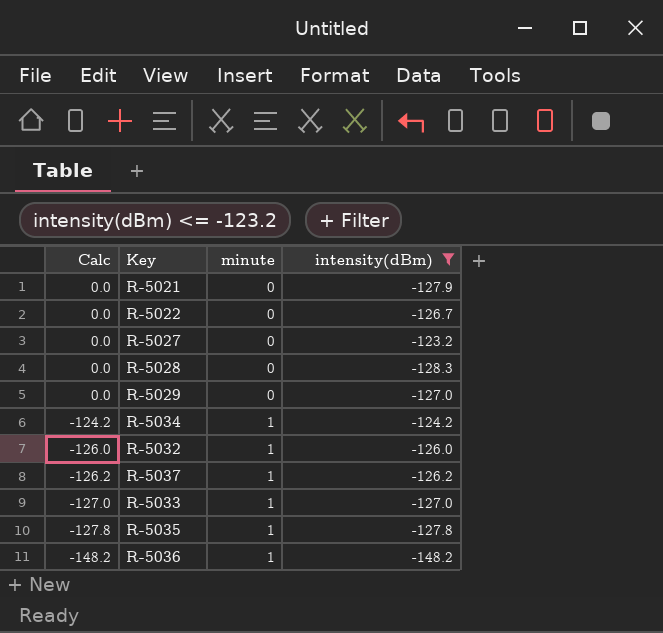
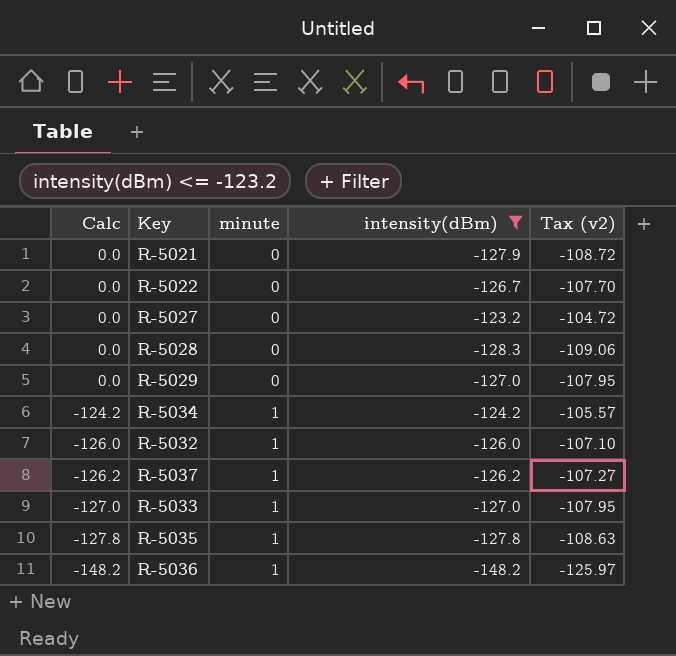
column Tax (v2) | formula: none -> [intensity(dBm)] * 0.85

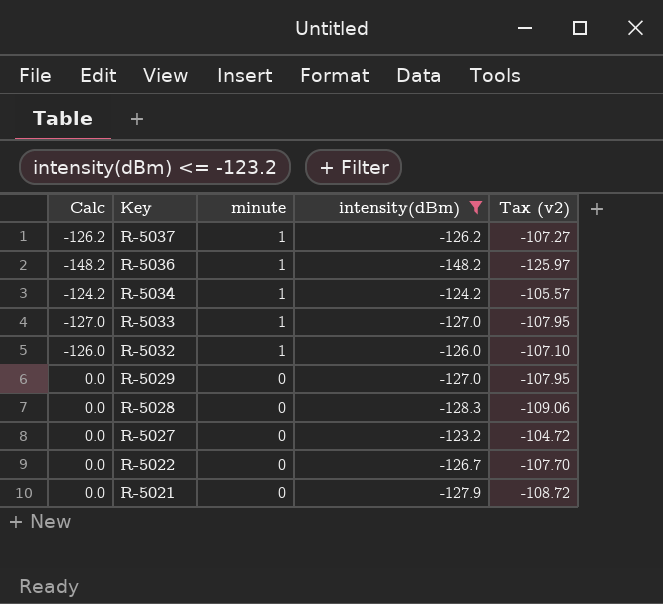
row order: Calc descending -> Key descending
row R-5035: -127.8 | 1 | -127.8 | -108.63 -> none

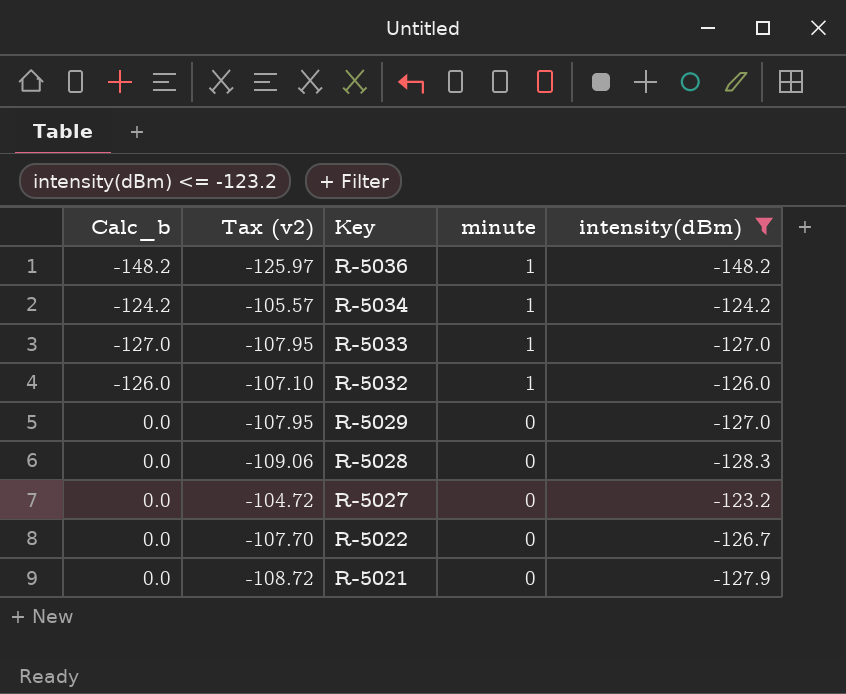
column name: Calc -> Calc_b
column Tax (v2) | position: 5 -> 2
row R-5037: -126.2 | 1 | -126.2 | -107.27 -> none

